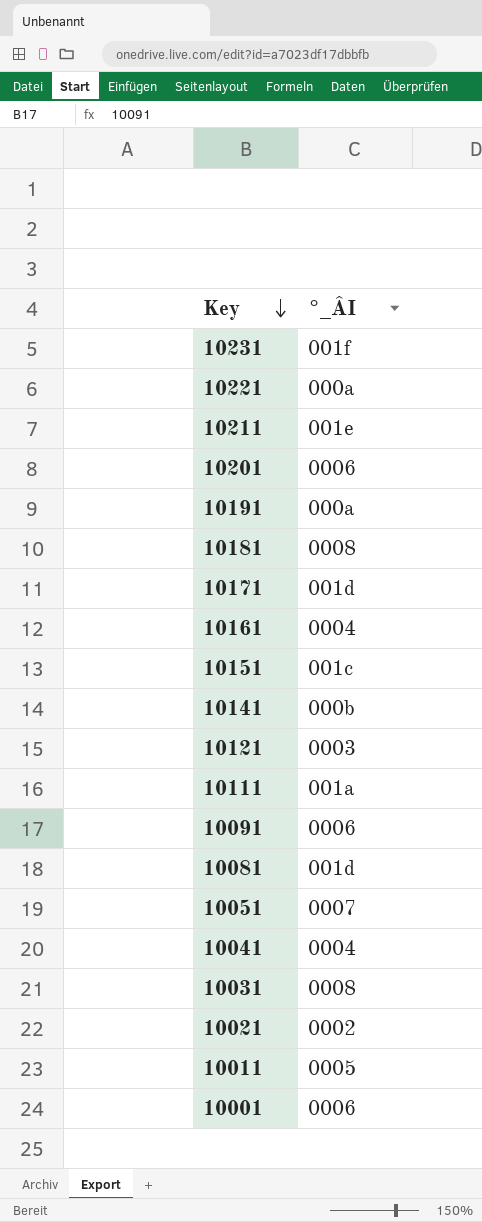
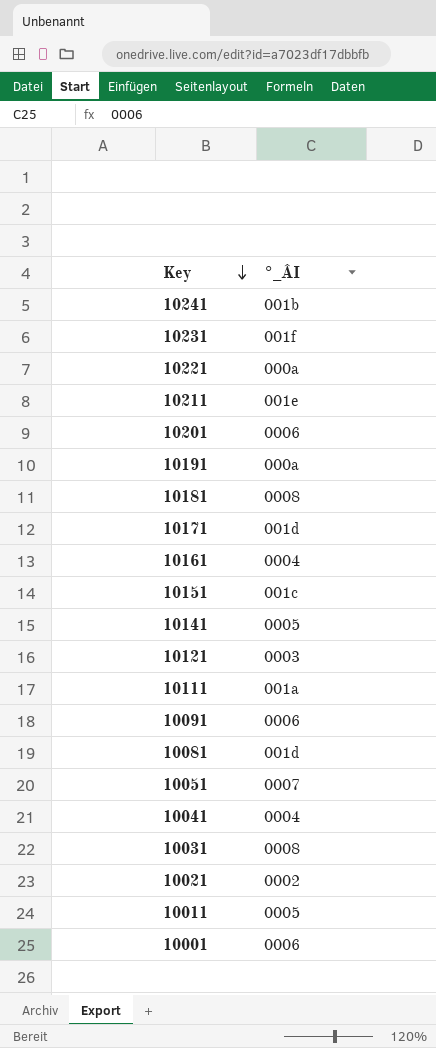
row 10241: none -> 001b
10141 | °_ÂI: 000b -> 0005

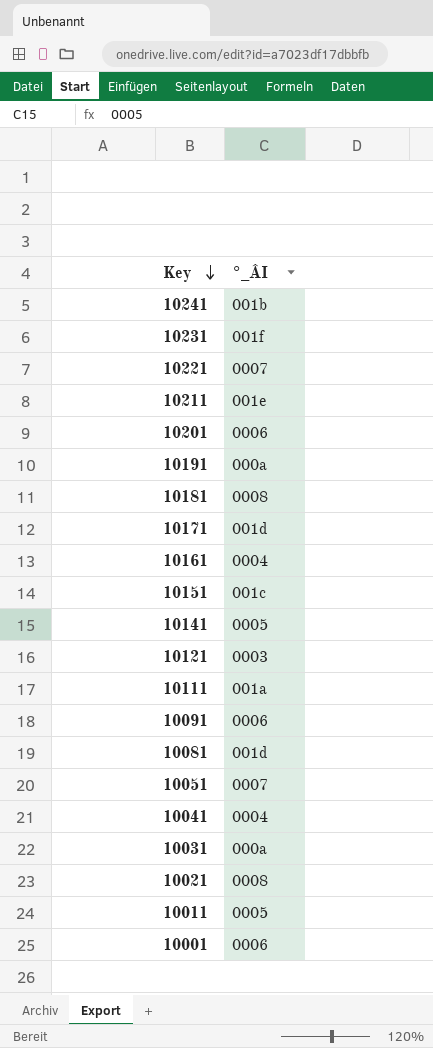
10221 | °_ÂI: 000a -> 0007
10031 | °_ÂI: 0008 -> 000a
10021 | °_ÂI: 0002 -> 0008

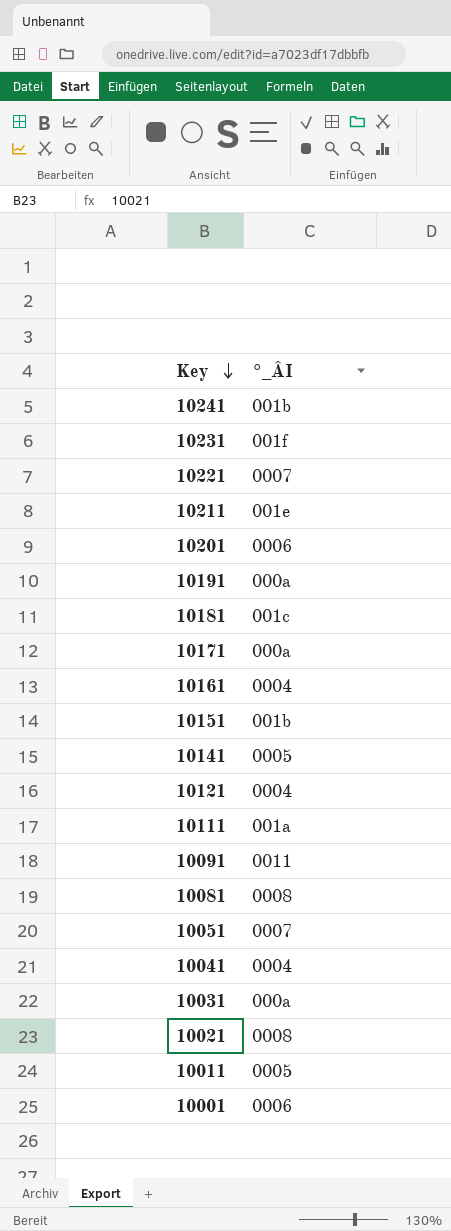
10181 | °_ÂI: 0008 -> 001c
10171 | °_ÂI: 001d -> 000a
10151 | °_ÂI: 001c -> 001b
10121 | °_ÂI: 0003 -> 0004
10091 | °_ÂI: 0006 -> 0011
10081 | °_ÂI: 001d -> 0008

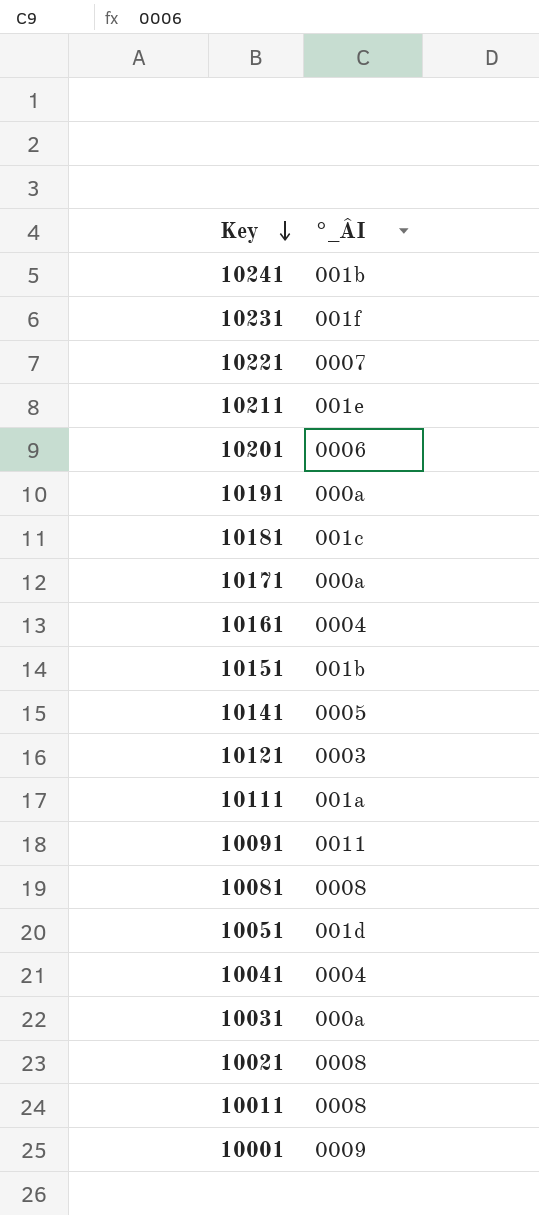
10121 | °_ÂI: 0004 -> 0003
10051 | °_ÂI: 0007 -> 001d
10011 | °_ÂI: 0005 -> 0008
10001 | °_ÂI: 0006 -> 0009

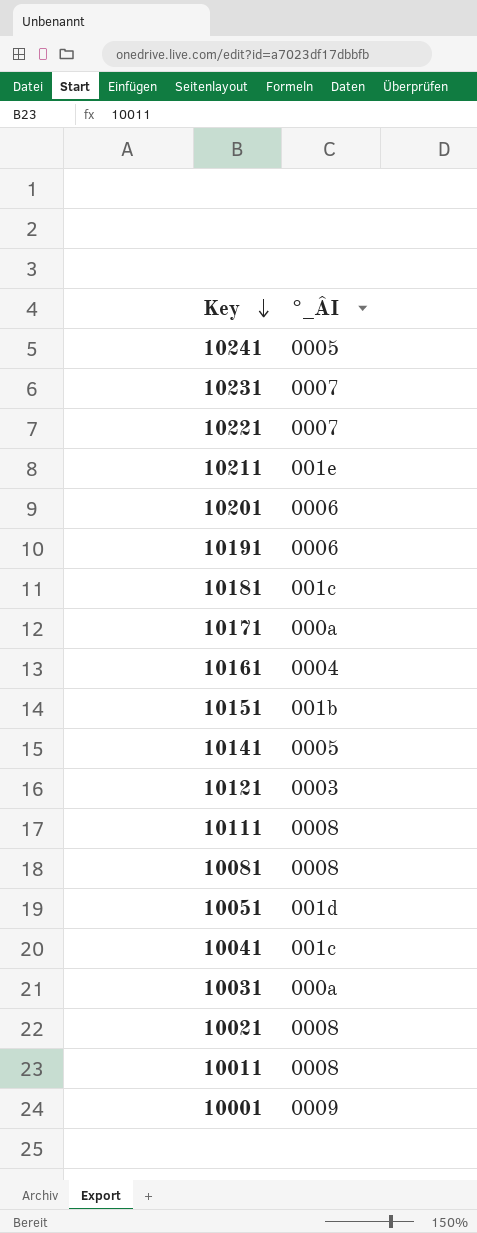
row 10091: 0011 -> none
10241 | °_ÂI: 001b -> 0005
10231 | °_ÂI: 001f -> 0007
10191 | °_ÂI: 000a -> 0006
10111 | °_ÂI: 001a -> 0008
10041 | °_ÂI: 0004 -> 001c

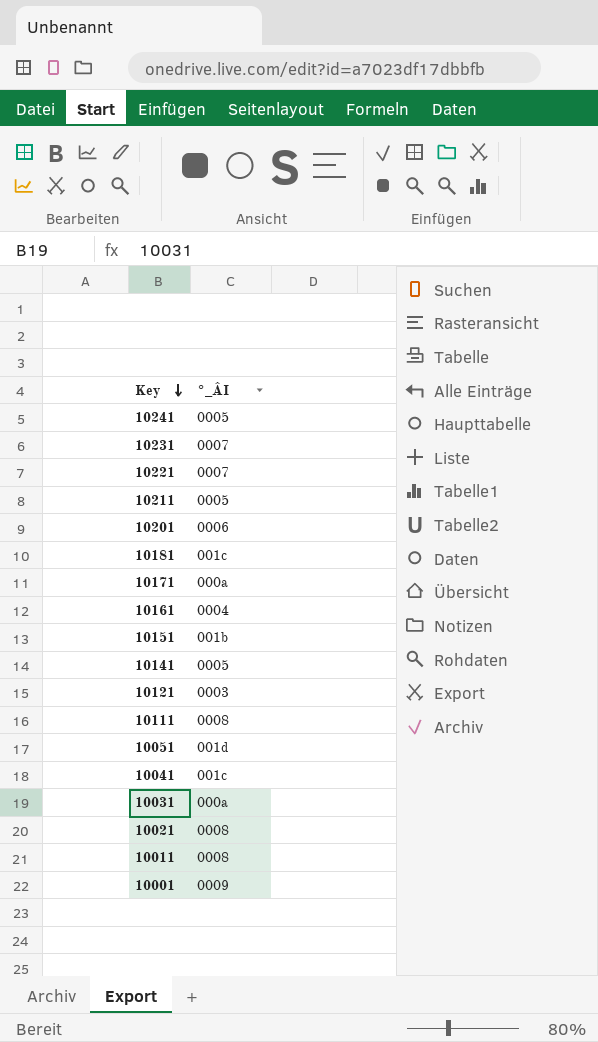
row 10191: 0006 -> none
row 10081: 0008 -> none
10211 | °_ÂI: 001e -> 0005

